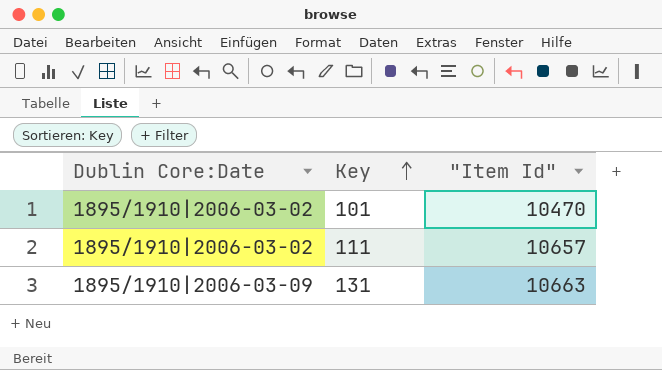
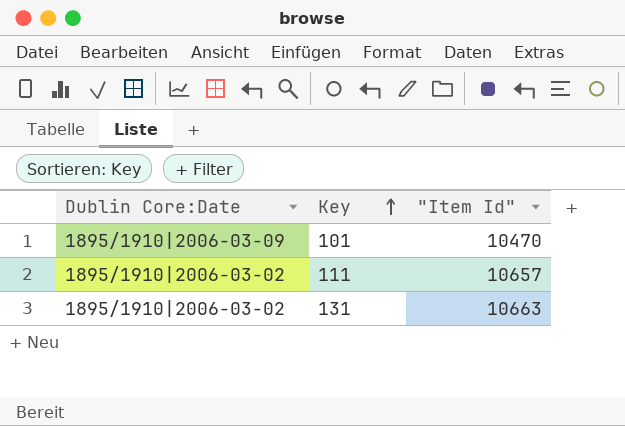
101 | Dublin Core:Date: 1895/1910|2006-03-02 -> 1895/1910|2006-03-09
131 | Dublin Core:Date: 1895/1910|2006-03-09 -> 1895/1910|2006-03-02

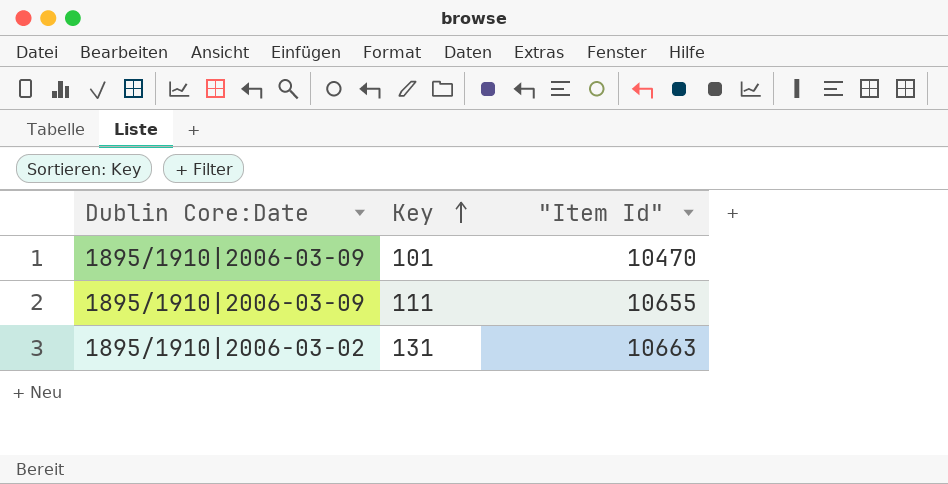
111 | Dublin Core:Date: 1895/1910|2006-03-02 -> 1895/1910|2006-03-09
111 | "Item Id": 10657 -> 10655

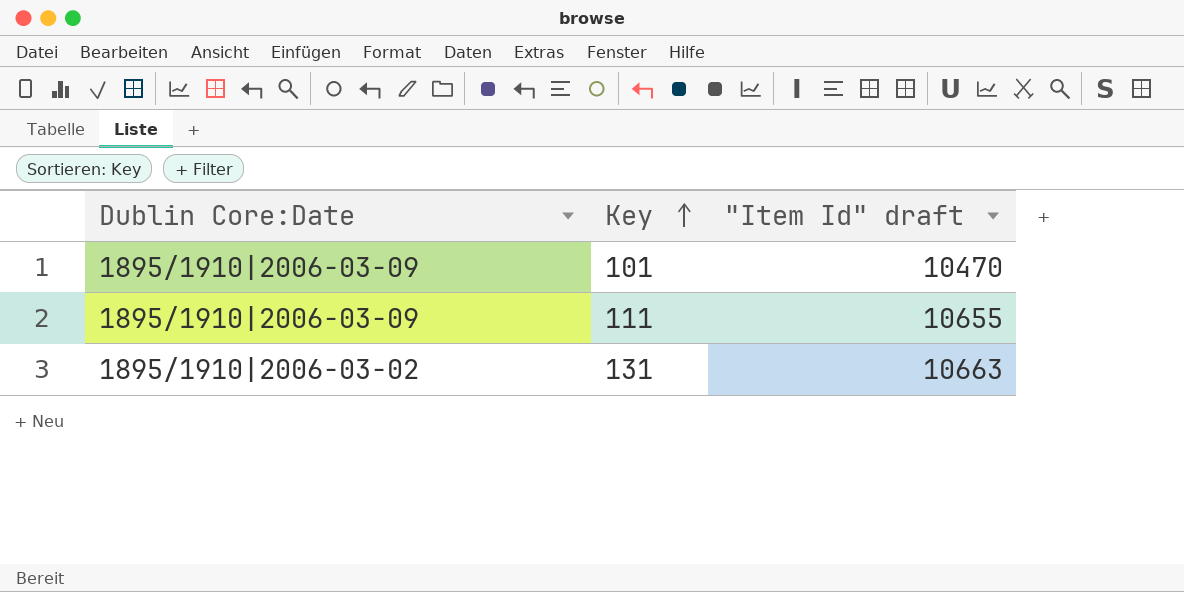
column name: "Item Id" -> "Item Id" draft

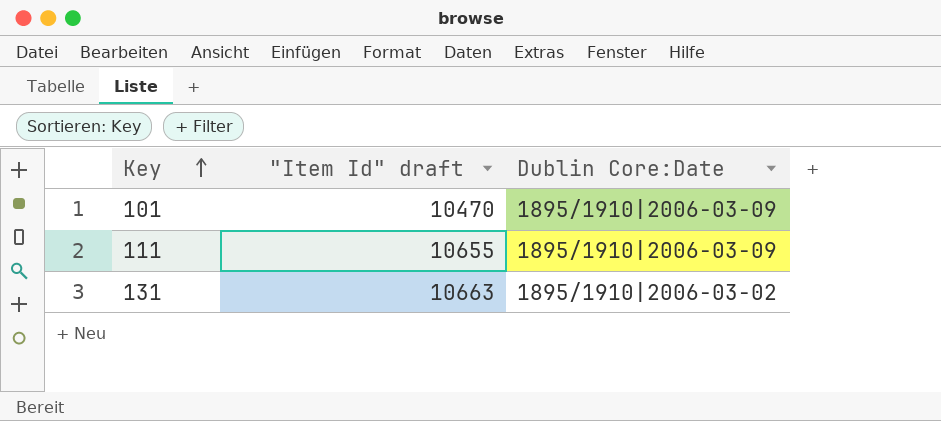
column Dublin Core:Date | position: 1 -> 3

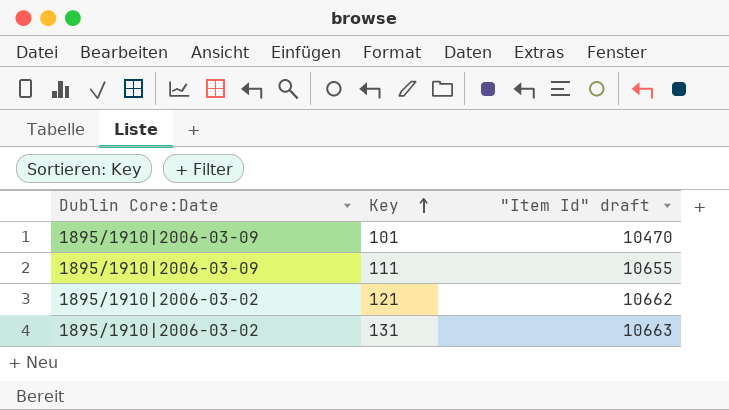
column Dublin Core:Date | position: 3 -> 1
row 121: none -> 1895/1910|2006-03-02 | 10662

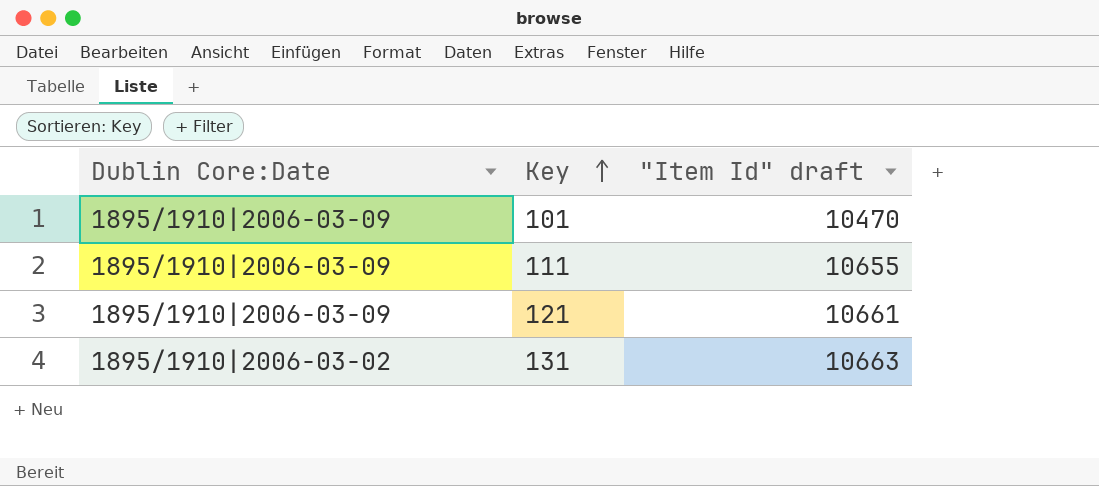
121 | Dublin Core:Date: 1895/1910|2006-03-02 -> 1895/1910|2006-03-09
121 | "Item Id" draft: 10662 -> 10661

